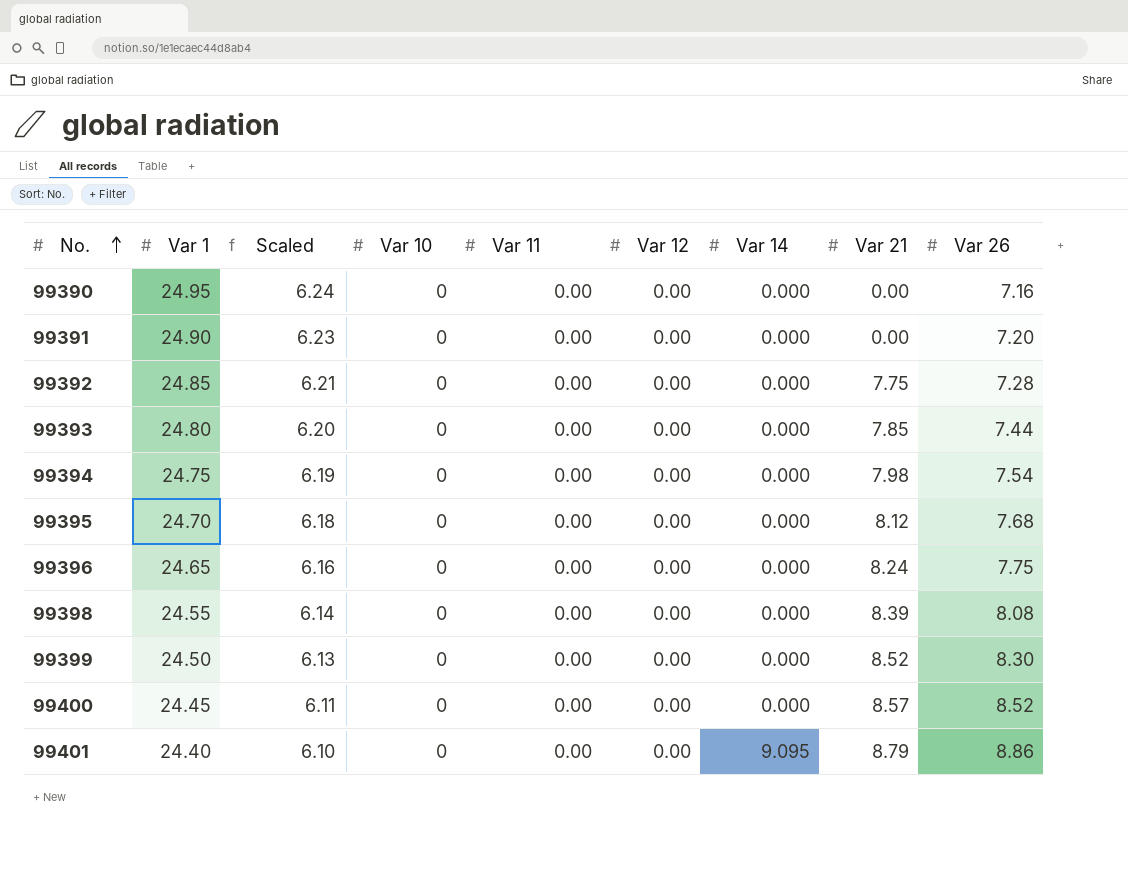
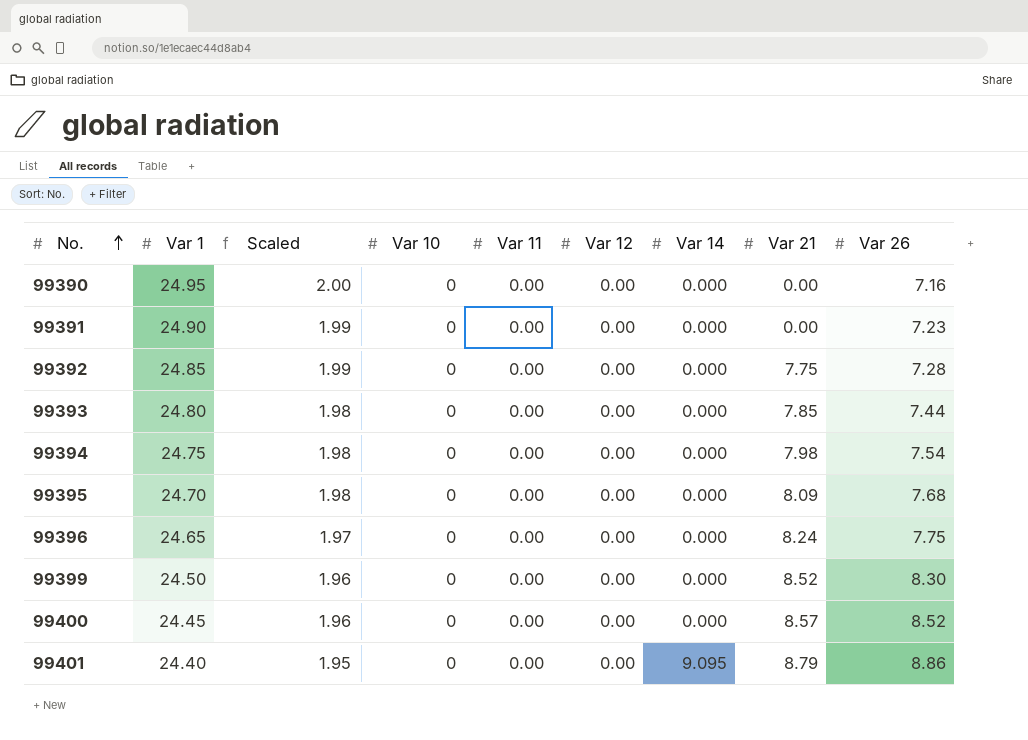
column Scaled | formula: [Var 1] * 0.25 -> [Var 1] * 0.08
row 99398: 24.55 | 6.14 | 0 | 0.00 | 0.00 | 0.000 | 8.39 | 8.08 -> none
99391 | Var 26: 7.20 -> 7.23
99395 | Var 21: 8.12 -> 8.09

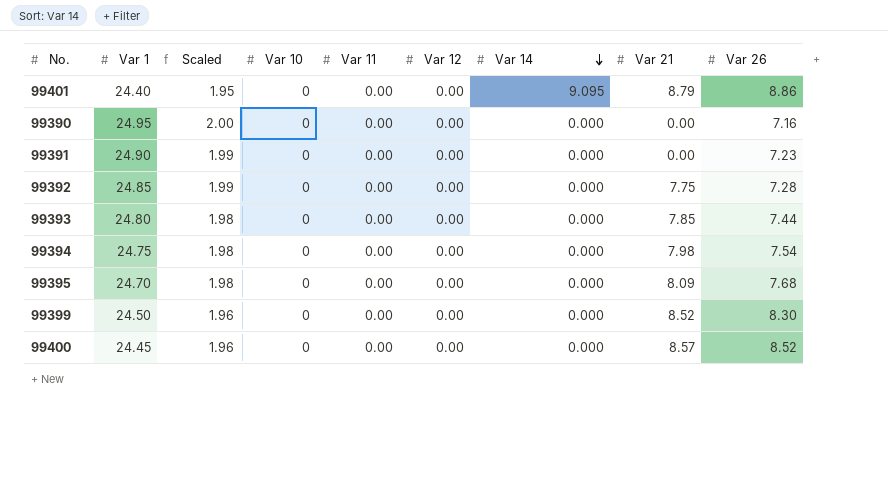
row order: No. ascending -> Var 14 descending
row 99396: 24.65 | 1.97 | 0 | 0.00 | 0.00 | 0.000 | 8.24 | 7.75 -> none

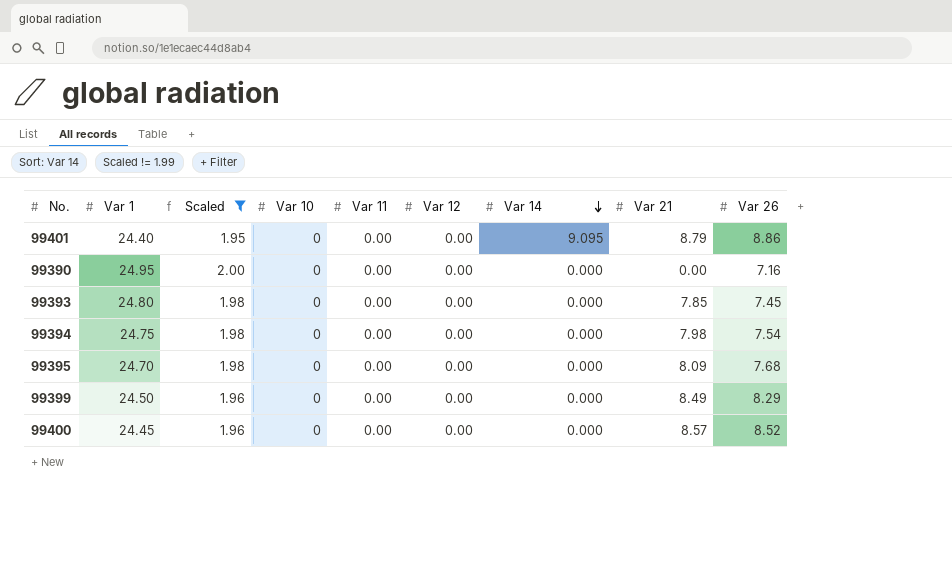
filter: none -> Scaled != 1.99
99393 | Var 26: 7.44 -> 7.45
99399 | Var 21: 8.52 -> 8.49
99399 | Var 26: 8.30 -> 8.29

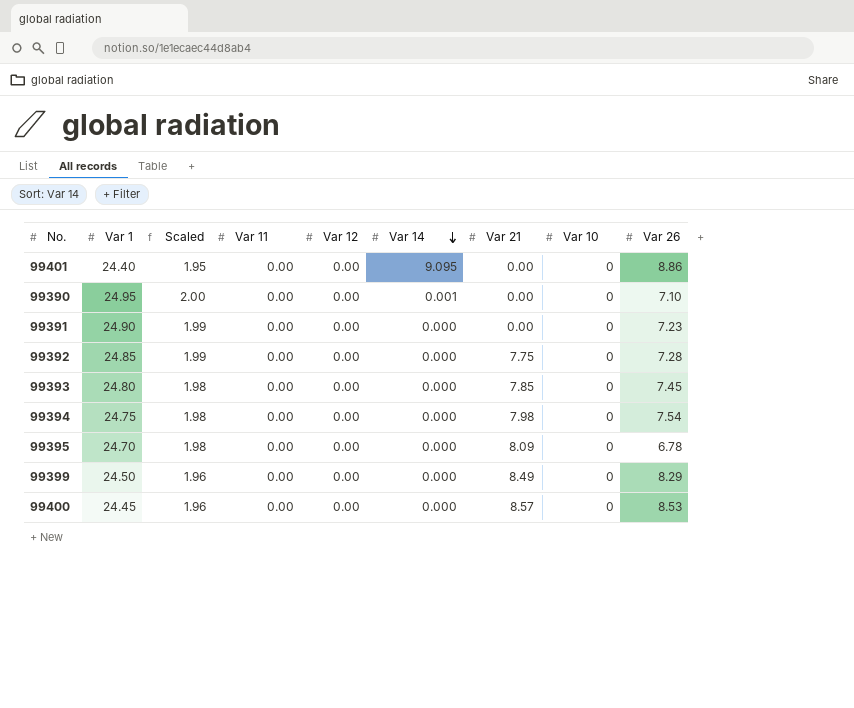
filter: Scaled != 1.99 -> none
column Var 10 | position: 4 -> 8
99401 | Var 21: 8.79 -> 0.00
99390 | Var 14: 0.000 -> 0.001
99390 | Var 26: 7.16 -> 7.10
99395 | Var 26: 7.68 -> 6.78
99400 | Var 26: 8.52 -> 8.53

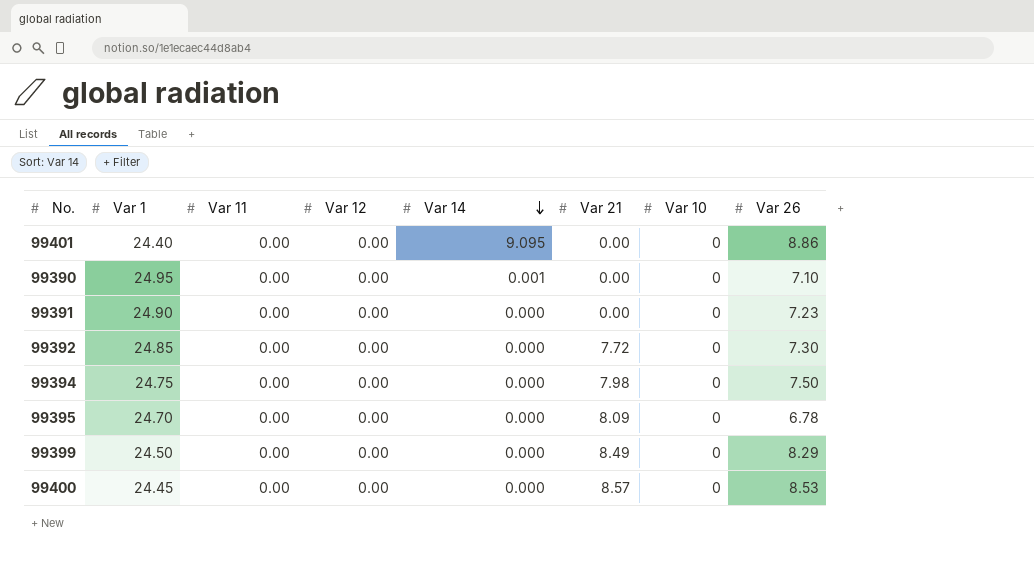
column Scaled | formula: [Var 1] * 0.08 -> none
row 99393: 24.80 | 1.98 | 0.00 | 0.00 | 0.000 | 7.85 | 0 | 7.45 -> none
99392 | Var 21: 7.75 -> 7.72
99392 | Var 26: 7.28 -> 7.30
99394 | Var 26: 7.54 -> 7.50

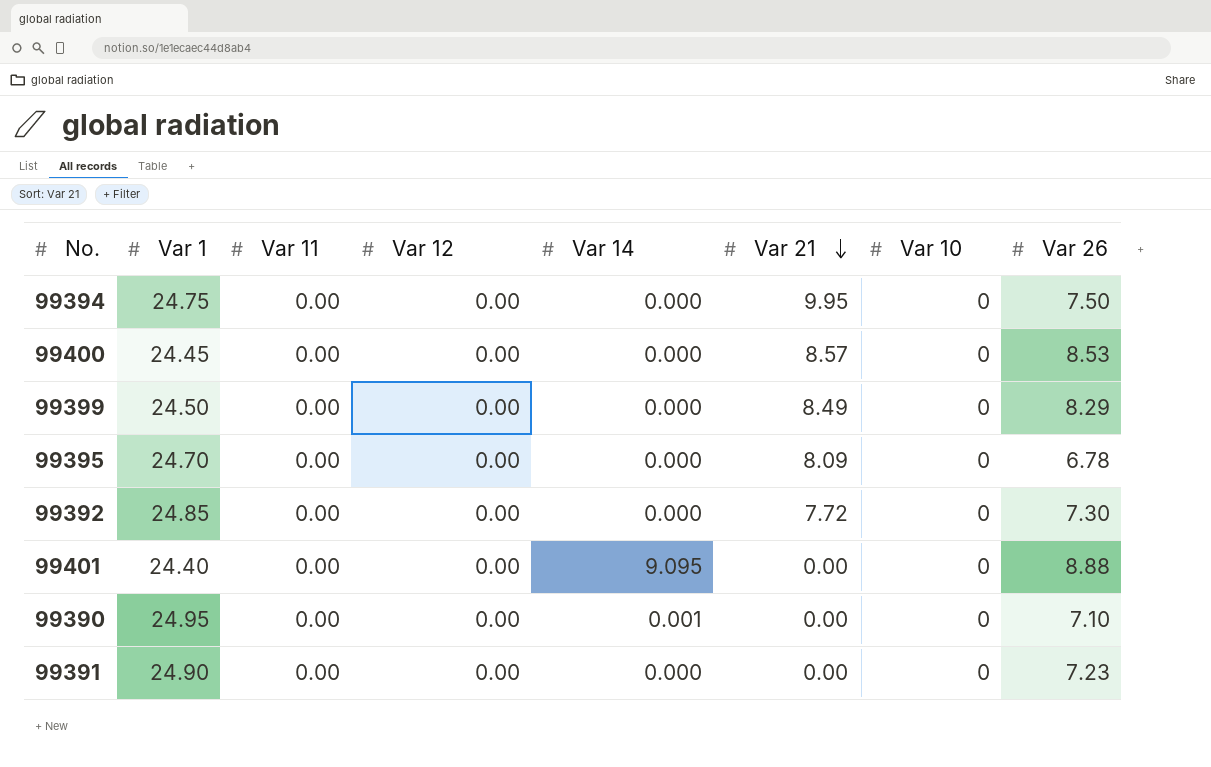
row order: Var 14 descending -> Var 21 descending
99394 | Var 21: 7.98 -> 9.95
99401 | Var 26: 8.86 -> 8.88

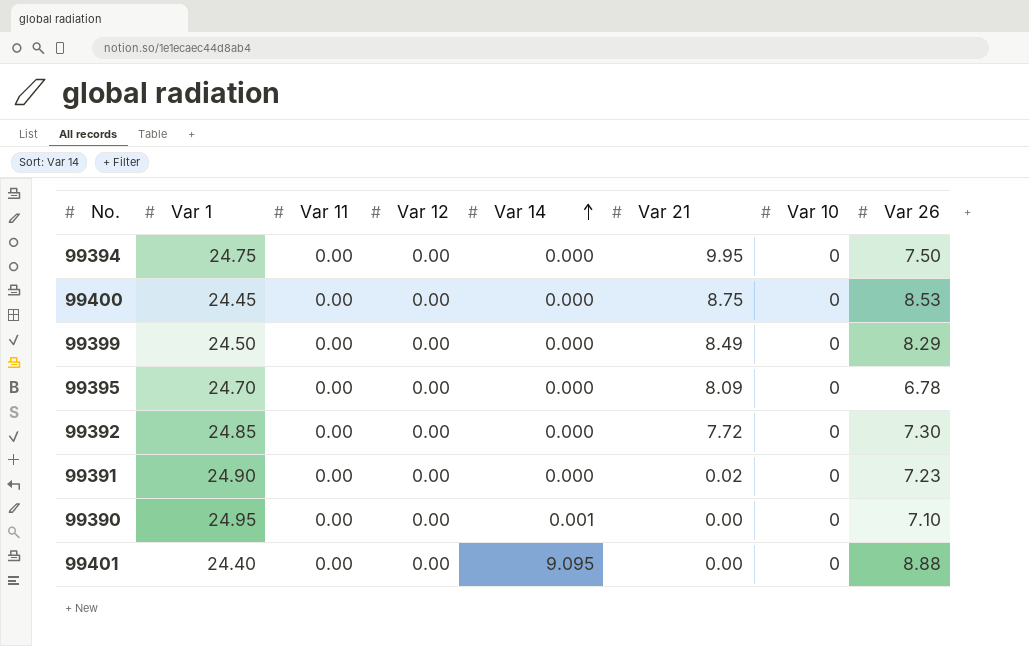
row order: Var 21 descending -> Var 14 ascending
99400 | Var 21: 8.57 -> 8.75
99391 | Var 21: 0.00 -> 0.02

